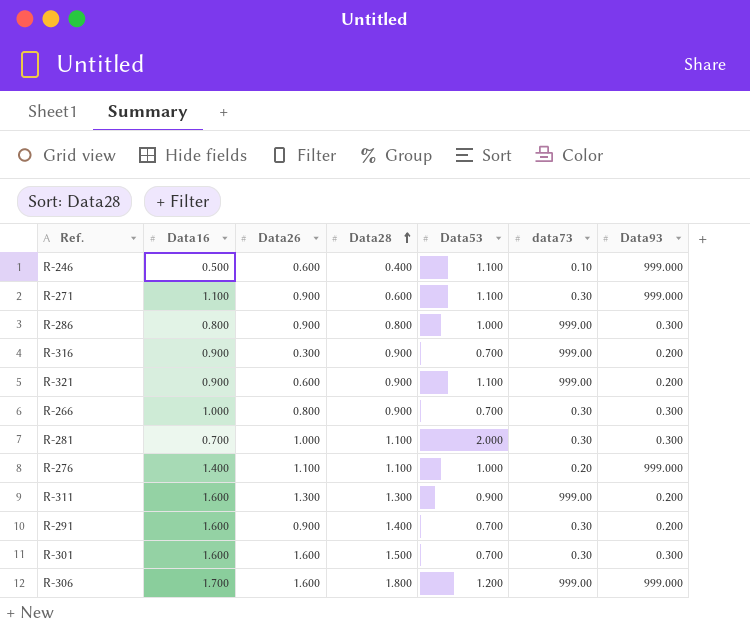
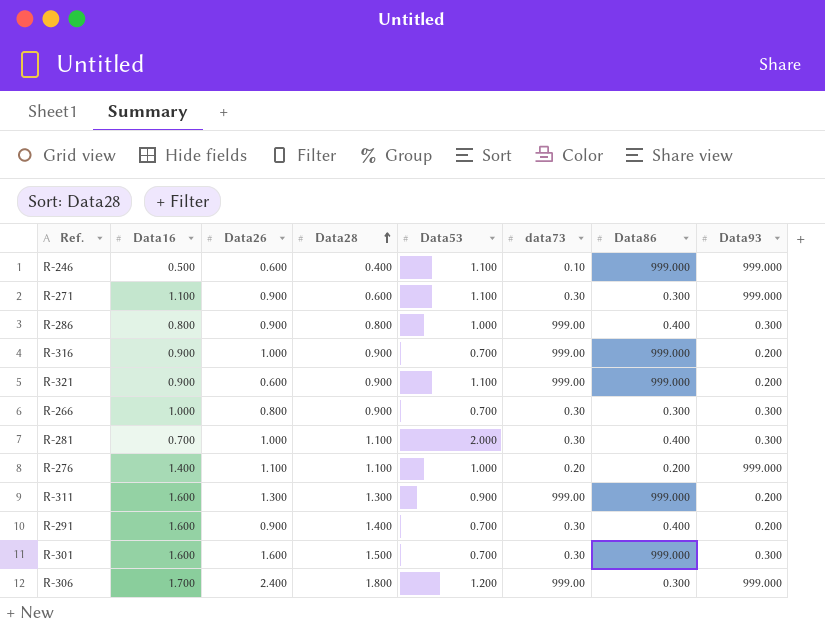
column Data86 | position: none -> 7
R-316 | Data26: 0.300 -> 1.000
R-306 | Data26: 1.600 -> 2.400

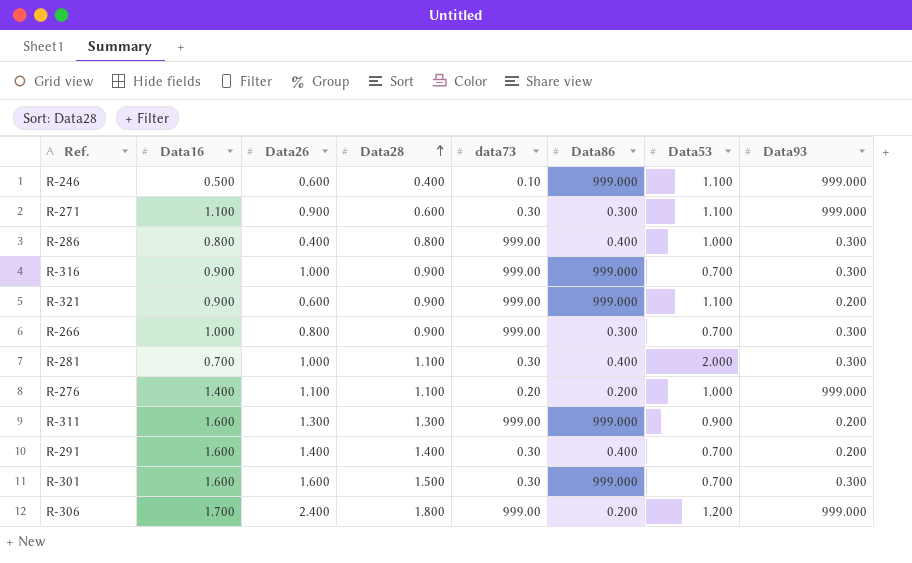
column Data53 | position: 5 -> 7
R-286 | Data26: 0.900 -> 0.400
R-316 | Data93: 0.200 -> 0.300
R-266 | data73: 0.30 -> 999.00
R-291 | Data26: 0.900 -> 1.400
R-306 | Data86: 0.300 -> 0.200

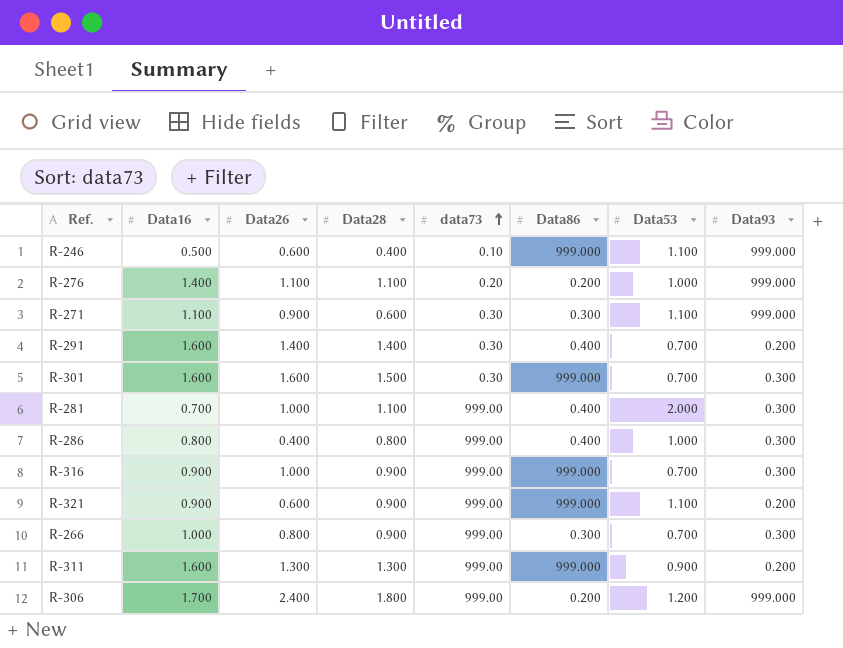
row order: Data28 ascending -> data73 ascending
R-281 | data73: 0.30 -> 999.00

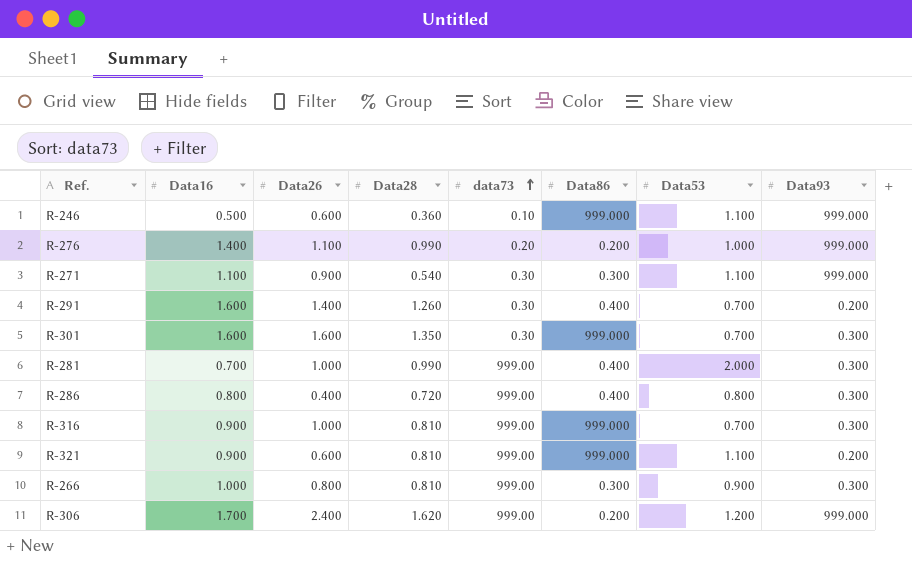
row R-311: 1.600 | 1.300 | 1.300 | 999.00 | 999.000 | 0.900 | 0.200 -> none
R-246 | Data28: 0.400 -> 0.360
R-276 | Data28: 1.100 -> 0.990
R-271 | Data28: 0.600 -> 0.540
R-291 | Data28: 1.400 -> 1.260
R-301 | Data28: 1.500 -> 1.350
R-281 | Data28: 1.100 -> 0.990
R-286 | Data28: 0.800 -> 0.720
R-286 | Data53: 1.000 -> 0.800
R-316 | Data28: 0.900 -> 0.810
R-321 | Data28: 0.900 -> 0.810
R-266 | Data28: 0.900 -> 0.810
R-266 | Data53: 0.700 -> 0.900
R-306 | Data28: 1.800 -> 1.620

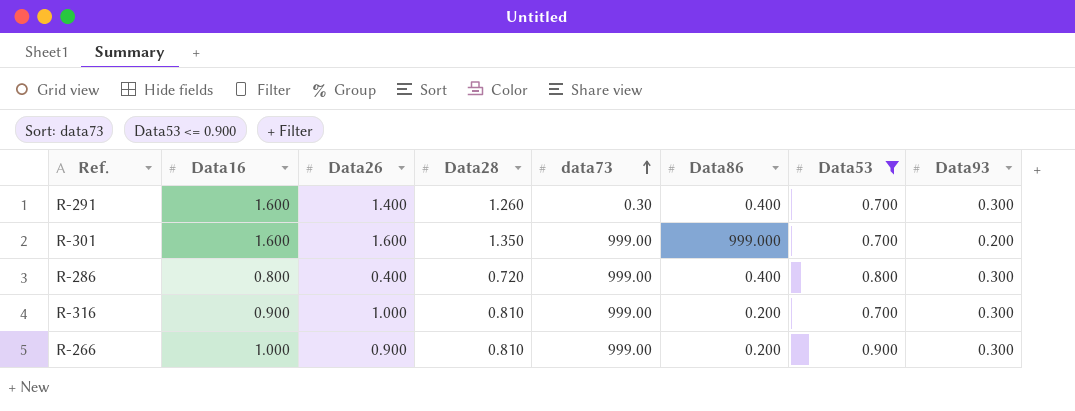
filter: none -> Data53 <= 0.900
R-291 | Data93: 0.200 -> 0.300
R-301 | data73: 0.30 -> 999.00
R-301 | Data93: 0.300 -> 0.200
R-316 | Data86: 999.000 -> 0.200
R-266 | Data26: 0.800 -> 0.900
R-266 | Data86: 0.300 -> 0.200

